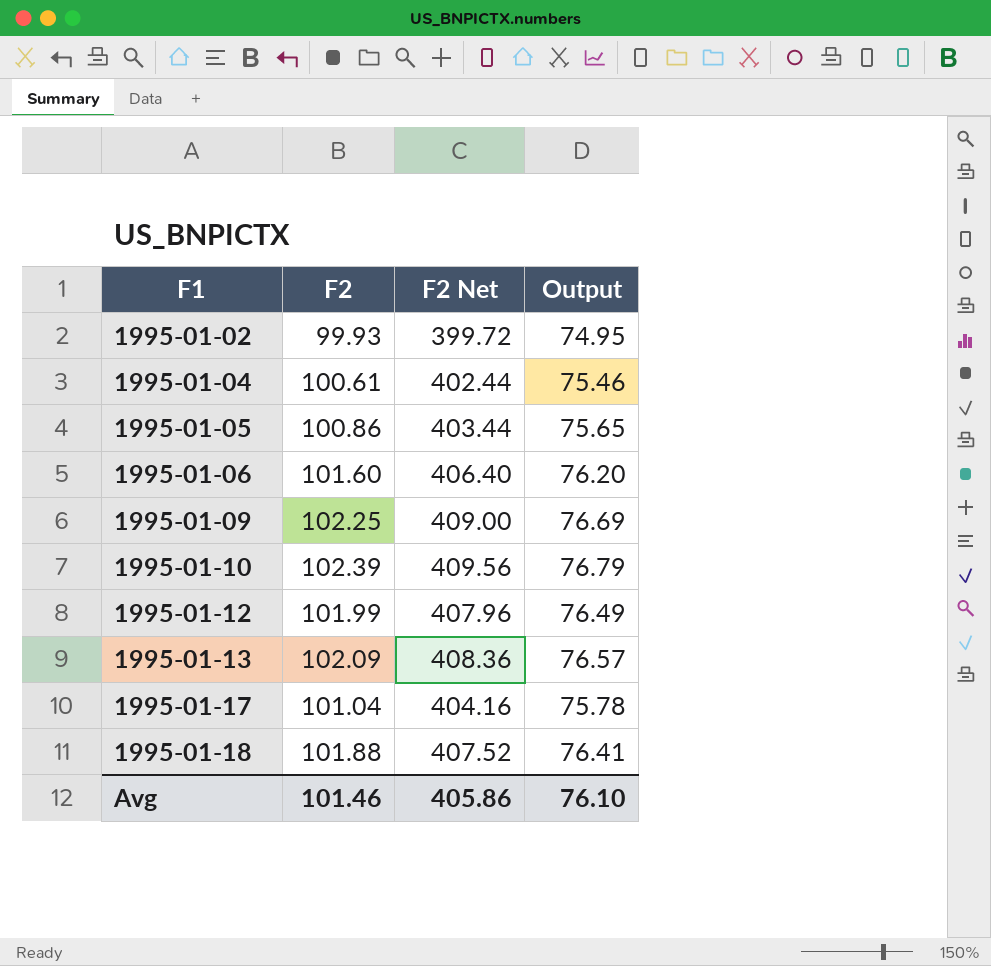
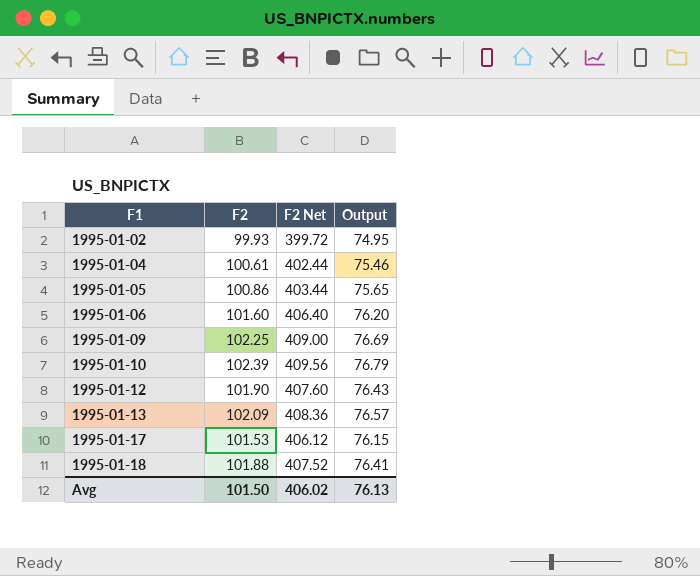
1995-01-12 | F2: 101.99 -> 101.90
1995-01-12 | F2 Net: 407.96 -> 407.60
1995-01-12 | Output: 76.49 -> 76.43
1995-01-17 | F2: 101.04 -> 101.53
1995-01-17 | F2 Net: 404.16 -> 406.12
1995-01-17 | Output: 75.78 -> 76.15
Avg | F2: 101.46 -> 101.50
Avg | F2 Net: 405.86 -> 406.02
Avg | Output: 76.10 -> 76.13

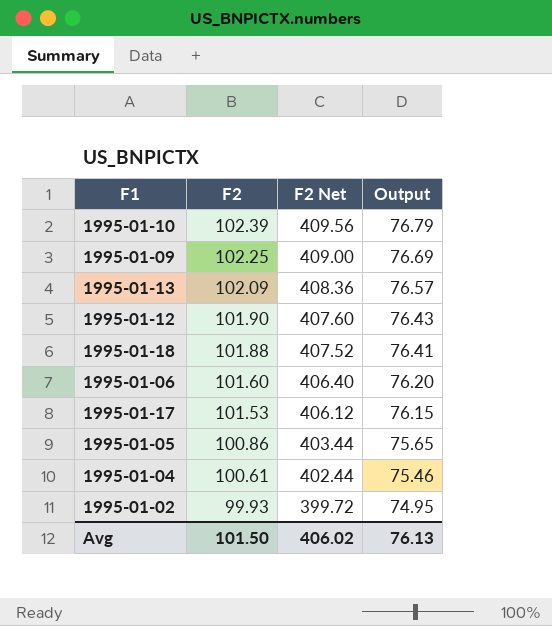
row order: F1 ascending -> F2 descending

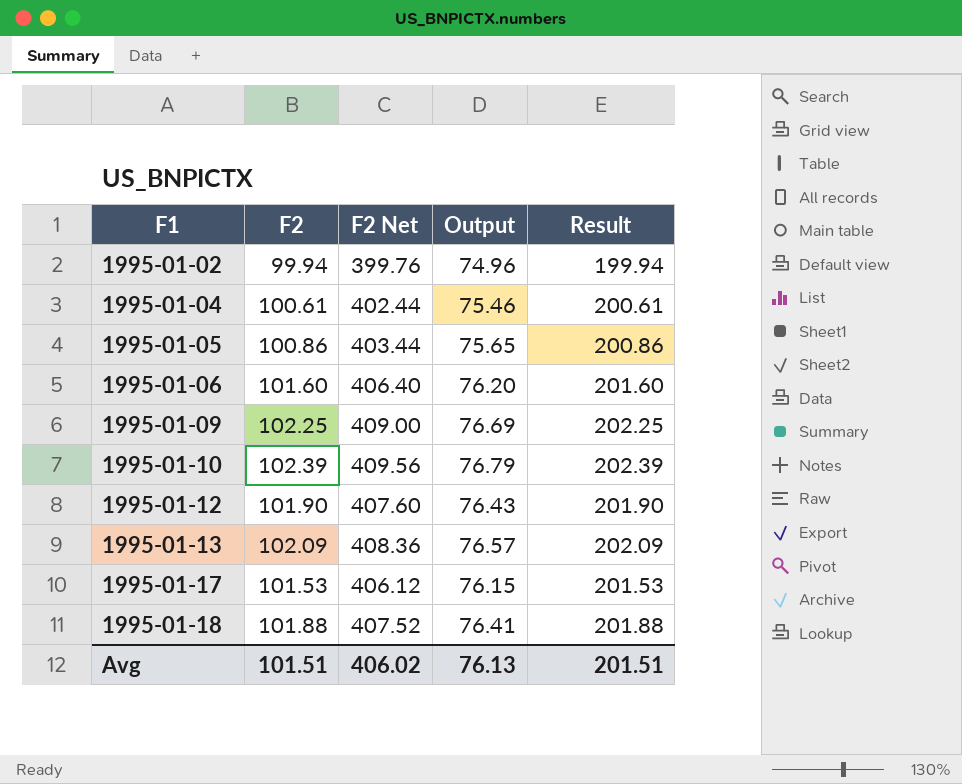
row order: F2 descending -> F1 ascending
column Result | formula: none -> [F2] + 100
1995-01-02 | F2: 99.93 -> 99.94
1995-01-02 | F2 Net: 399.72 -> 399.76
1995-01-02 | Output: 74.95 -> 74.96
Avg | F2: 101.50 -> 101.51

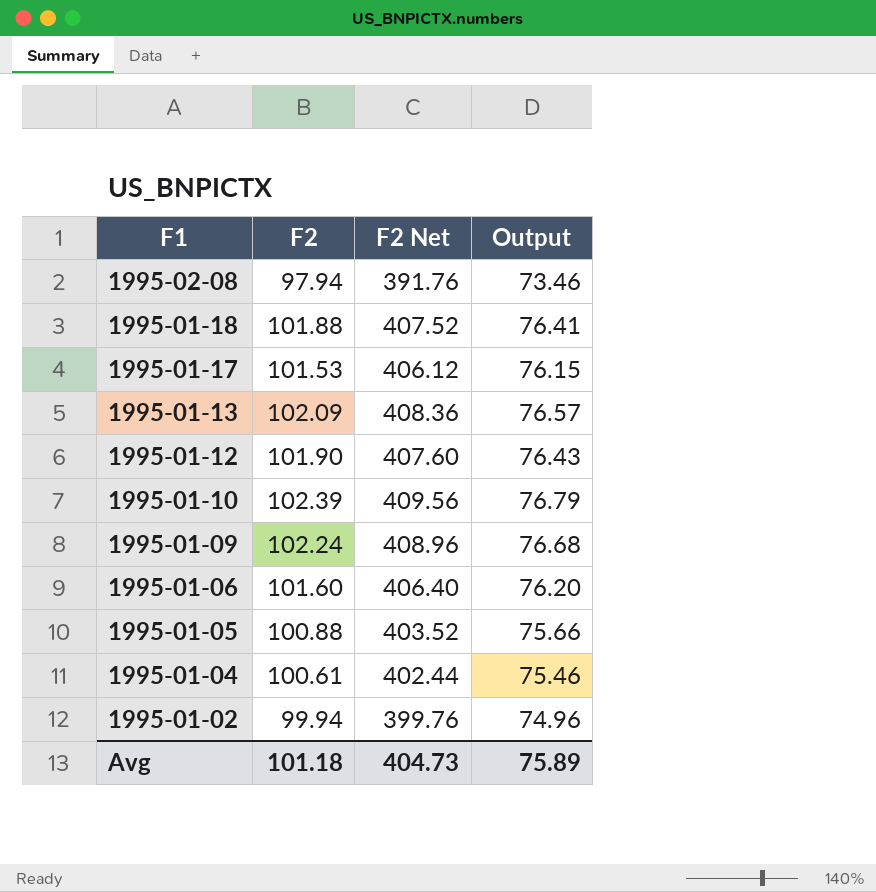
row order: F1 ascending -> F1 descending
column Result | formula: [F2] + 100 -> none
row 1995-02-08: none -> 97.94 | 391.76 | 73.46
1995-01-09 | F2: 102.25 -> 102.24
1995-01-09 | F2 Net: 409.00 -> 408.96
1995-01-09 | Output: 76.69 -> 76.68
1995-01-05 | F2: 100.86 -> 100.88
1995-01-05 | F2 Net: 403.44 -> 403.52
1995-01-05 | Output: 75.65 -> 75.66
Avg | F2: 101.51 -> 101.18
Avg | F2 Net: 406.02 -> 404.73
Avg | Output: 76.13 -> 75.89

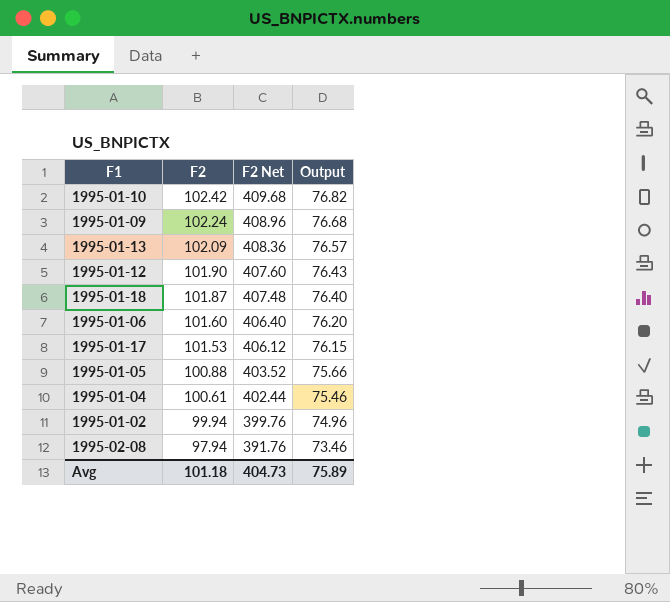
row order: F1 descending -> F2 descending
1995-01-10 | F2: 102.39 -> 102.42
1995-01-10 | F2 Net: 409.56 -> 409.68
1995-01-10 | Output: 76.79 -> 76.82
1995-01-18 | F2: 101.88 -> 101.87
1995-01-18 | F2 Net: 407.52 -> 407.48
1995-01-18 | Output: 76.41 -> 76.40

